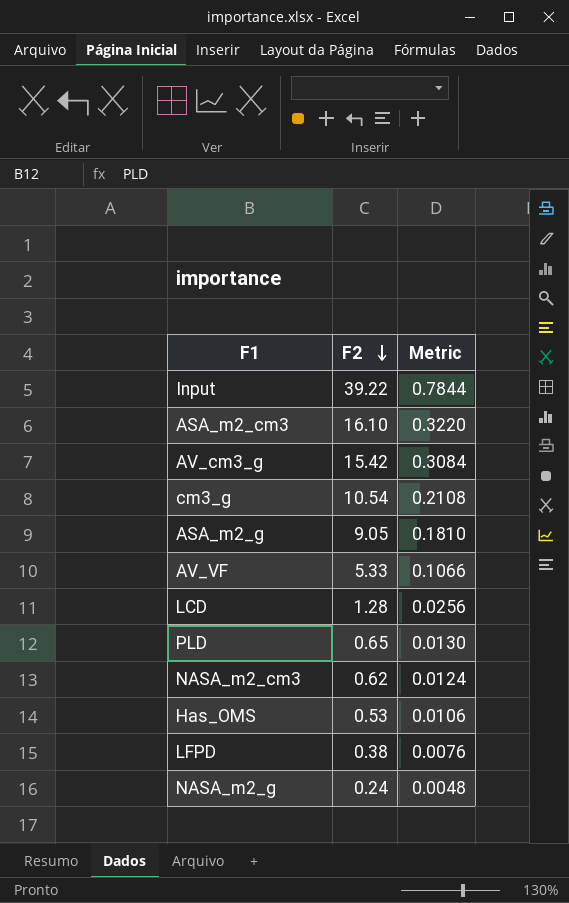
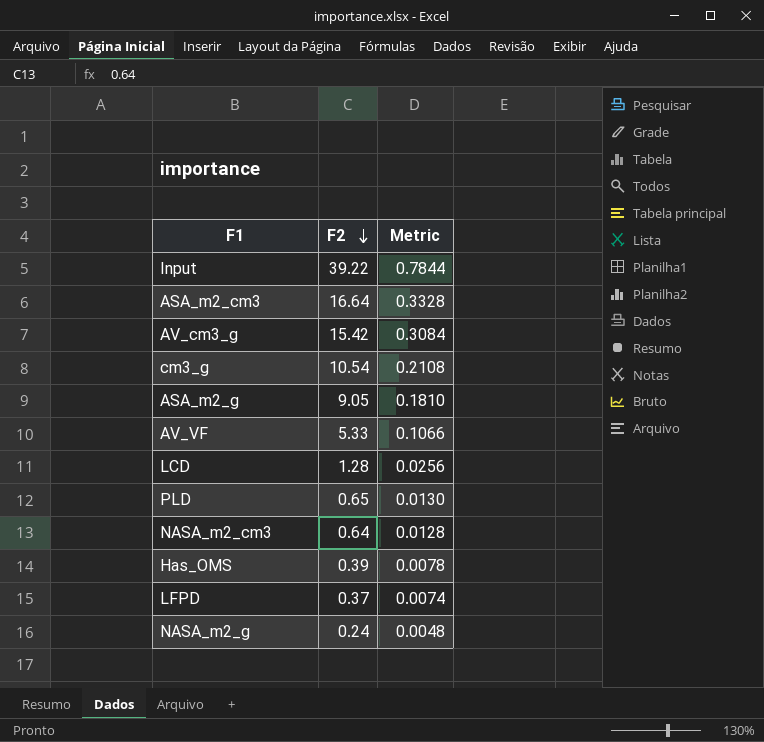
ASA_m2_cm3 | F2: 16.10 -> 16.64
ASA_m2_cm3 | Metric: 0.3220 -> 0.3328
NASA_m2_cm3 | F2: 0.62 -> 0.64
NASA_m2_cm3 | Metric: 0.0124 -> 0.0128
Has_OMS | F2: 0.53 -> 0.39
Has_OMS | Metric: 0.0106 -> 0.0078
LFPD | F2: 0.38 -> 0.37
LFPD | Metric: 0.0076 -> 0.0074

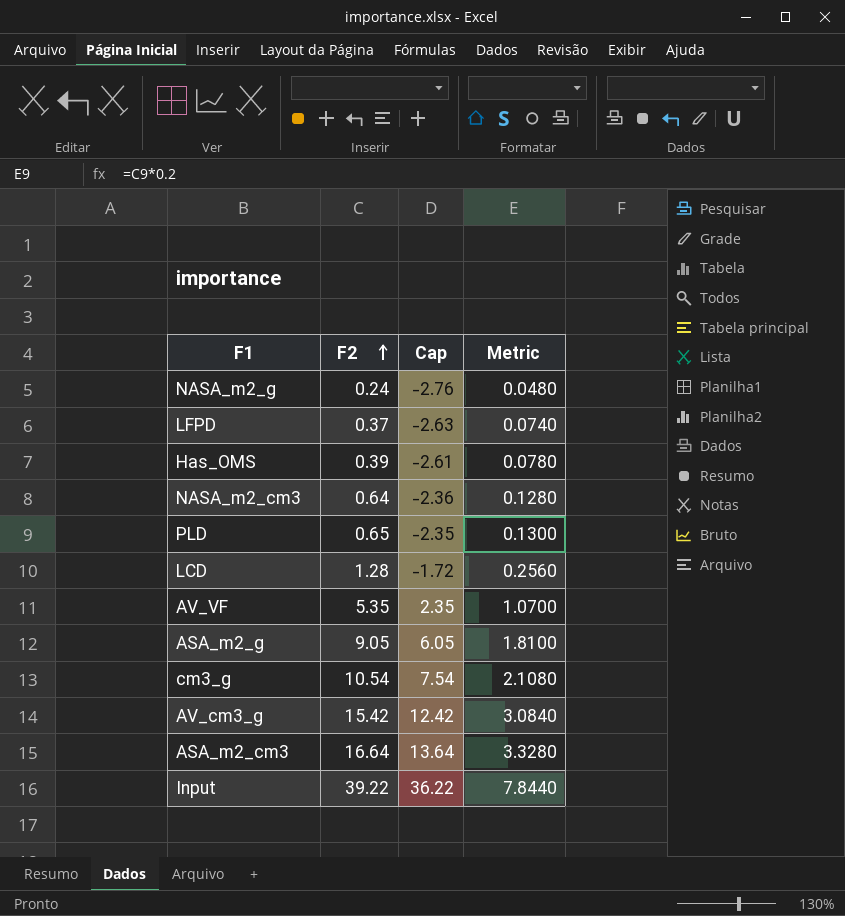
row order: F2 descending -> F2 ascending
column Cap | formula: none -> [F2] - 3
column Metric | formula: [F2] * 0.02 -> [F2] * 0.2
AV_VF | F2: 5.33 -> 5.35

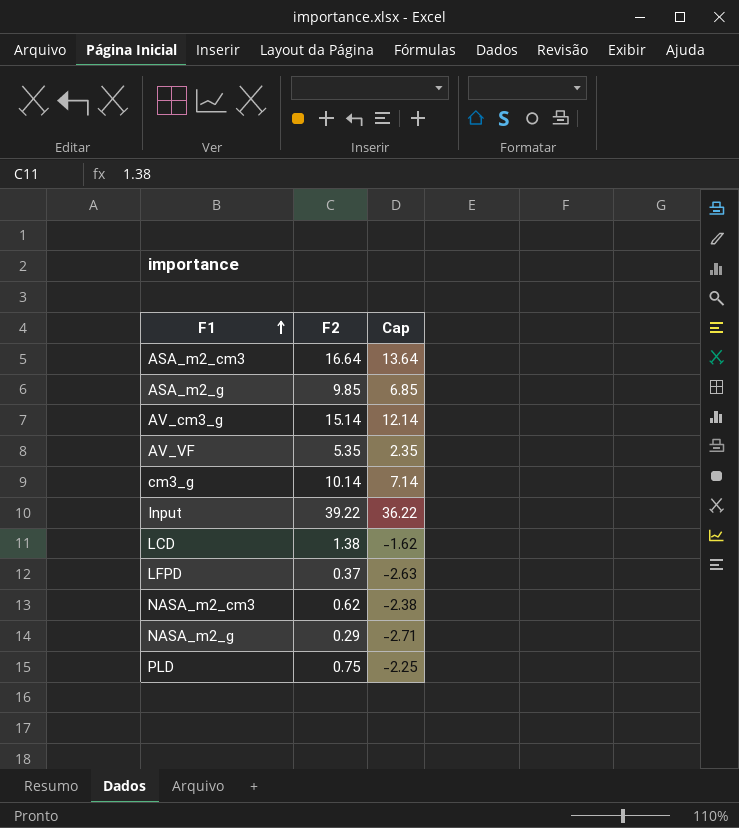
row order: F2 ascending -> F1 ascending
column Metric | formula: [F2] * 0.2 -> none
row Has_OMS: 0.39 | -2.61 | 0.0780 -> none
ASA_m2_g | F2: 9.05 -> 9.85
ASA_m2_g | Cap: 6.05 -> 6.85
AV_cm3_g | F2: 15.42 -> 15.14
AV_cm3_g | Cap: 12.42 -> 12.14
cm3_g | F2: 10.54 -> 10.14
cm3_g | Cap: 7.54 -> 7.14
LCD | F2: 1.28 -> 1.38
LCD | Cap: -1.72 -> -1.62
NASA_m2_cm3 | F2: 0.64 -> 0.62
NASA_m2_cm3 | Cap: -2.36 -> -2.38
NASA_m2_g | F2: 0.24 -> 0.29
NASA_m2_g | Cap: -2.76 -> -2.71
PLD | F2: 0.65 -> 0.75
PLD | Cap: -2.35 -> -2.25

